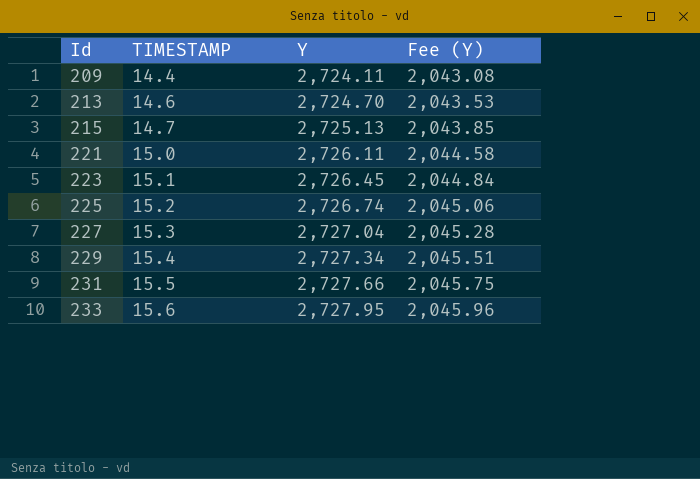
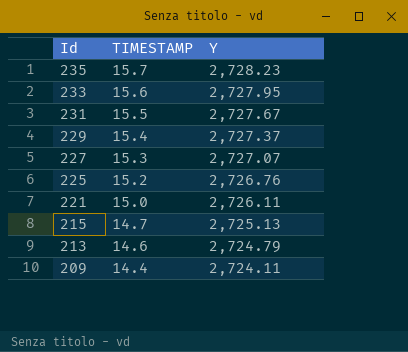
row order: Id ascending -> Id descending
column Fee (Y) | formula: [Y] * 0.75 -> none
row 223: 15.1 | 2,726.45 | 2,044.84 -> none
row 235: none -> 15.7 | 2,728.23
231 | Y: 2,727.66 -> 2,727.67
229 | Y: 2,727.34 -> 2,727.37
227 | Y: 2,727.04 -> 2,727.07
225 | Y: 2,726.74 -> 2,726.76
213 | Y: 2,724.70 -> 2,724.79

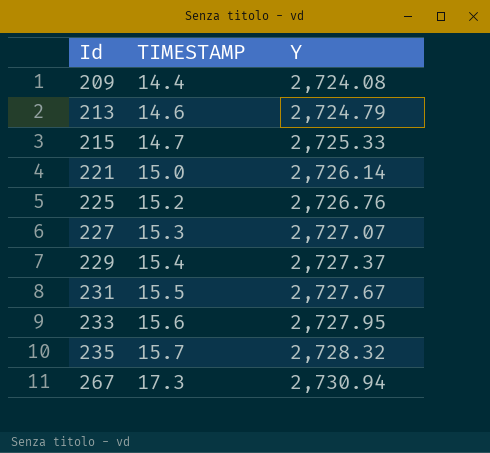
row order: Id descending -> Id ascending
209 | Y: 2,724.11 -> 2,724.08
215 | Y: 2,725.13 -> 2,725.33
221 | Y: 2,726.11 -> 2,726.14
235 | Y: 2,728.23 -> 2,728.32
row 267: none -> 17.3 | 2,730.94

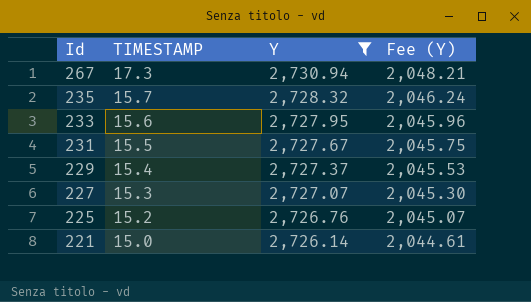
filter: none -> Y >= 2,726.14
row order: Id ascending -> Id descending
column Fee (Y) | formula: none -> [Y] * 0.75

